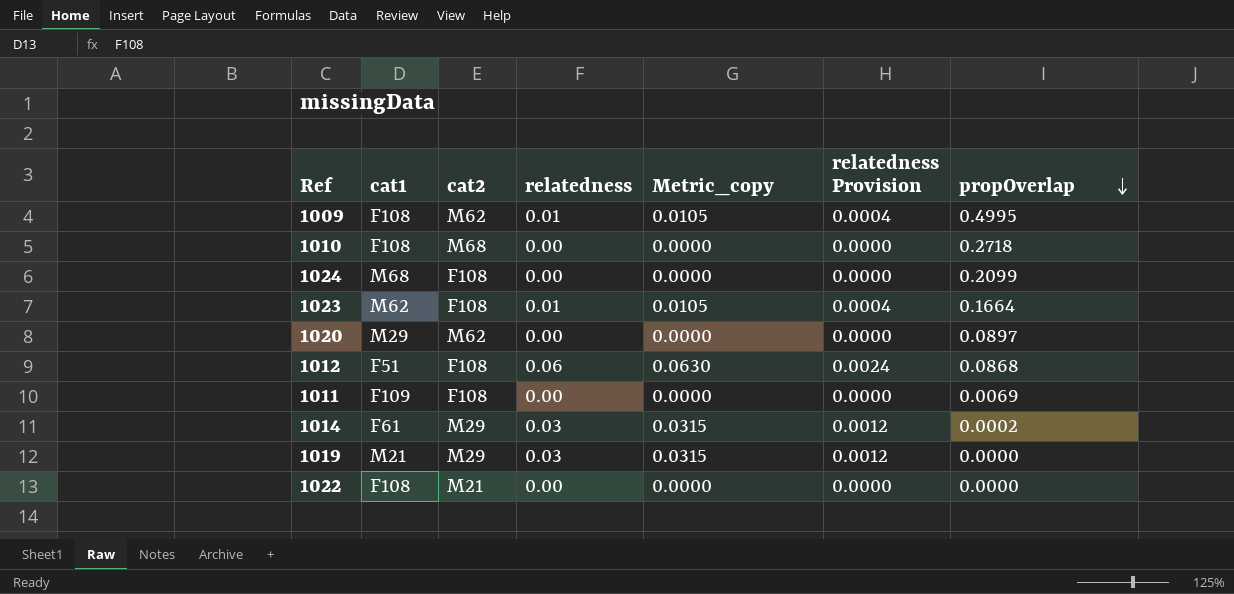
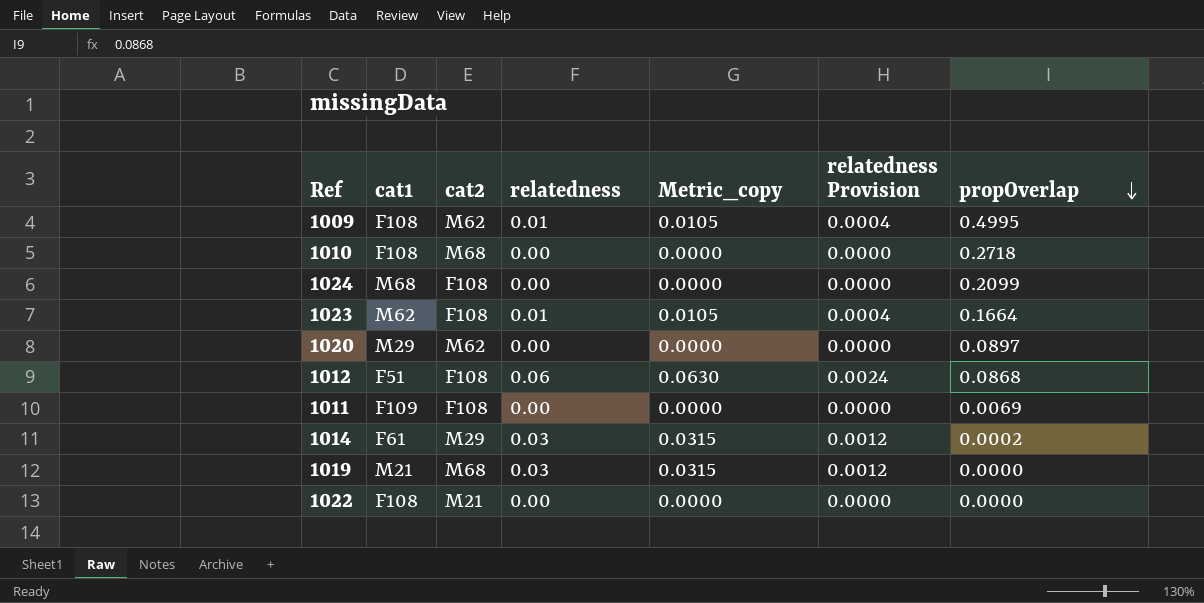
1019 | cat2: M29 -> M68

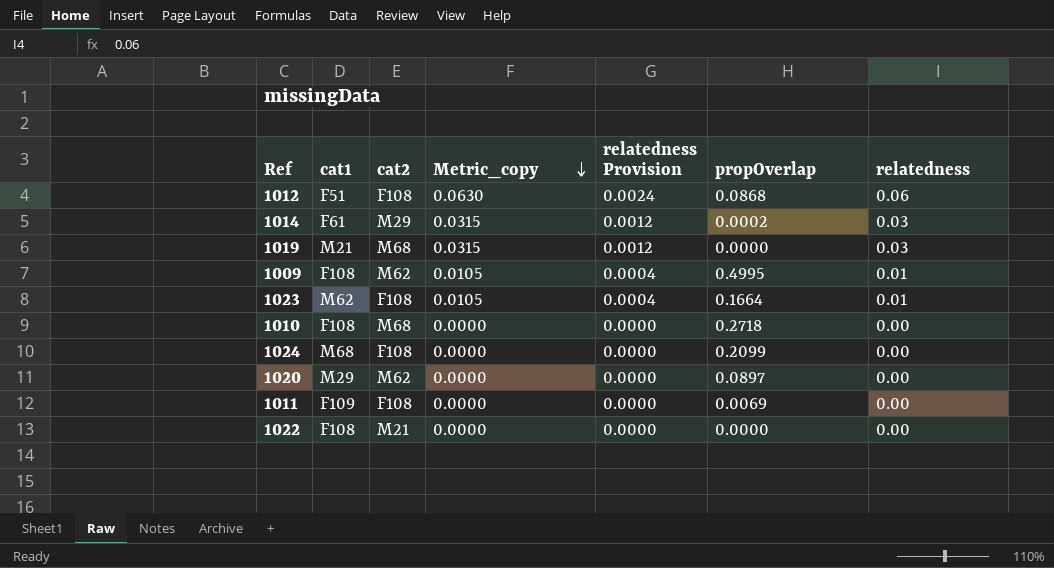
row order: propOverlap descending -> Metric_copy descending
column relatedness | position: 4 -> 7

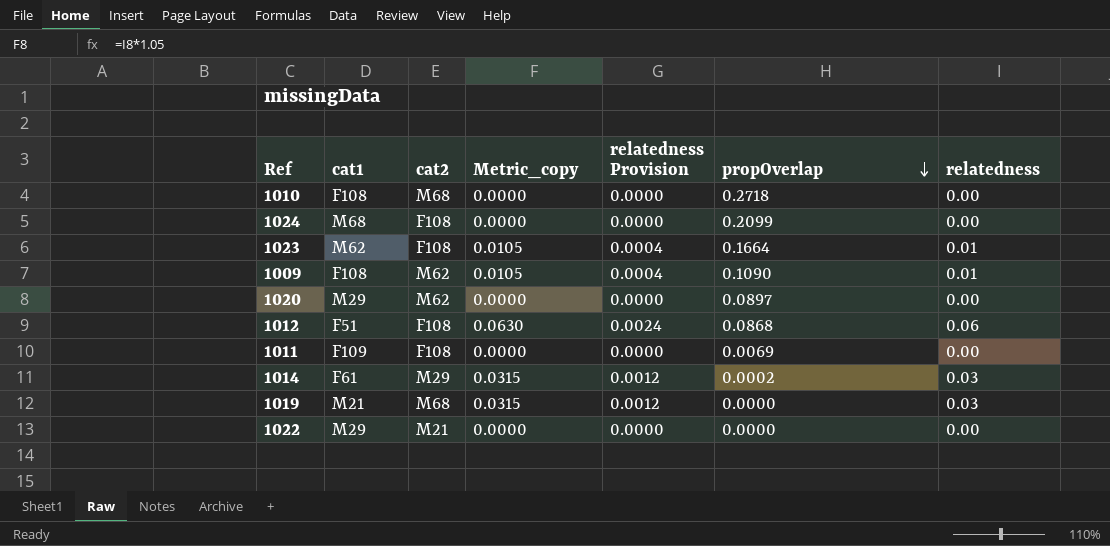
row order: Metric_copy descending -> propOverlap descending
1009 | propOverlap: 0.4995 -> 0.1090
1022 | cat1: F108 -> M29

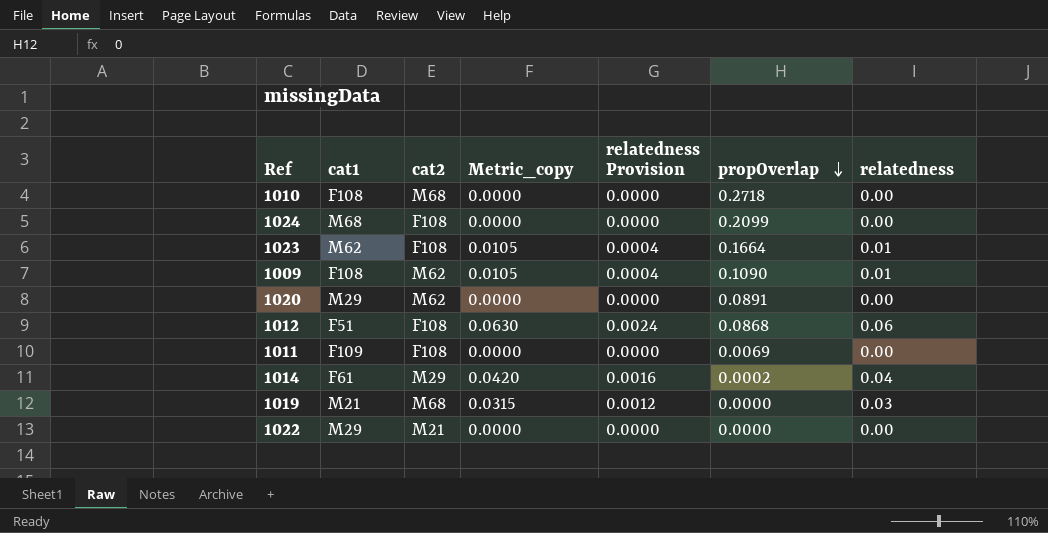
1020 | propOverlap: 0.0897 -> 0.0891
1014 | Metric_copy: 0.0315 -> 0.0420
1014 | relatedness Provision: 0.0012 -> 0.0016
1014 | relatedness: 0.03 -> 0.04

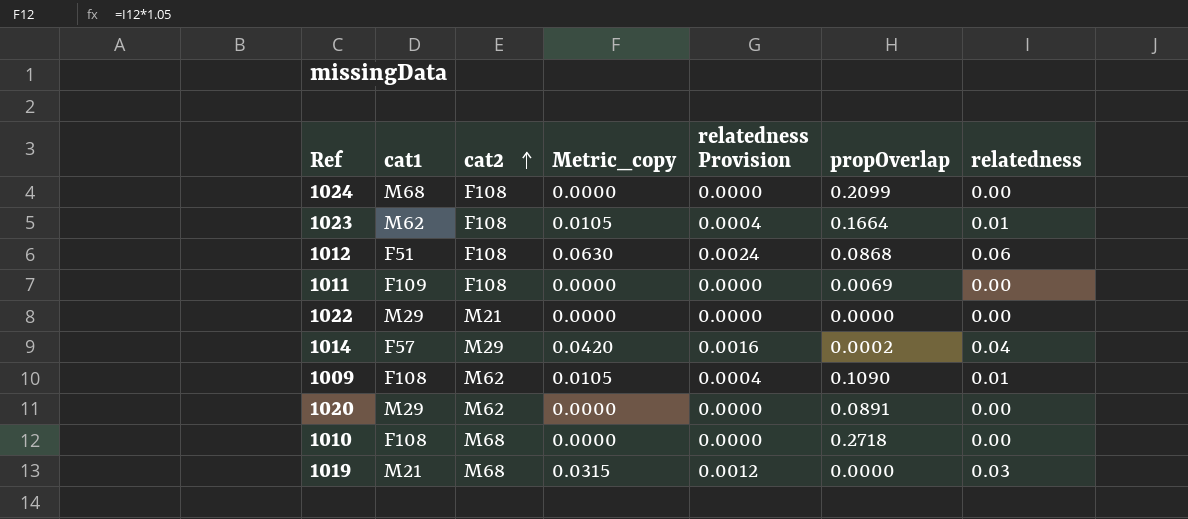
row order: propOverlap descending -> cat2 ascending
1014 | cat1: F61 -> F57

